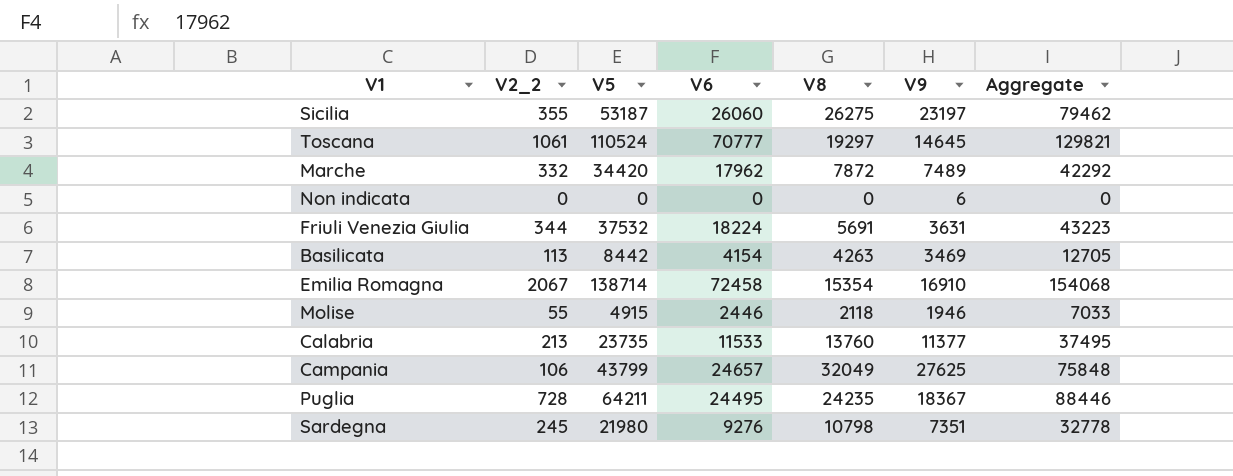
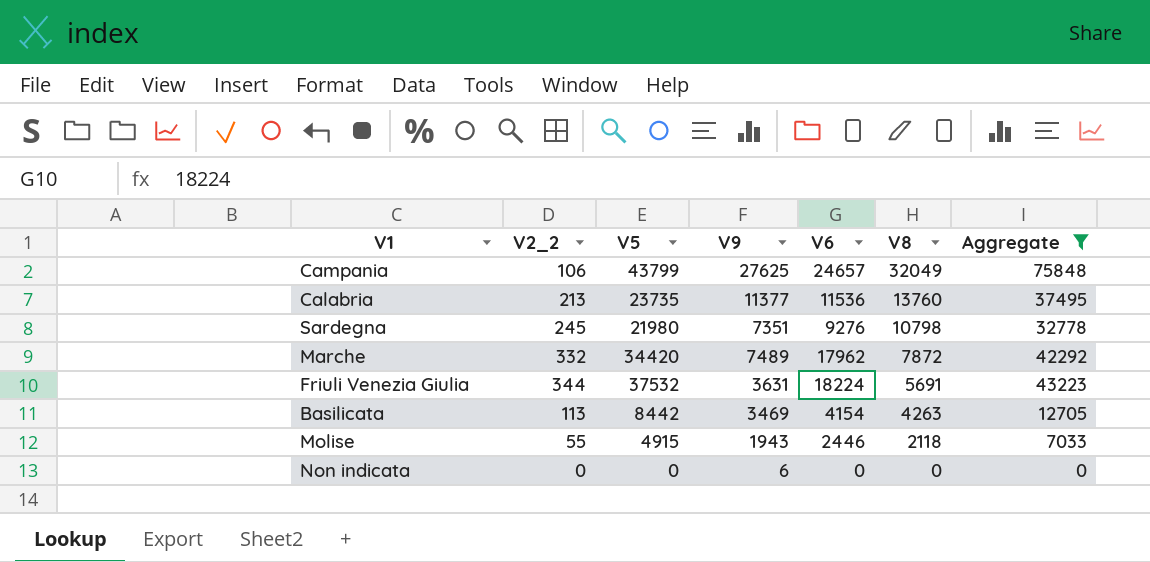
filter: none -> Aggregate <= 75848
row order: none -> V8 descending
column V9 | position: 6 -> 4
Calabria | V6: 11533 -> 11536
Molise | V9: 1946 -> 1943

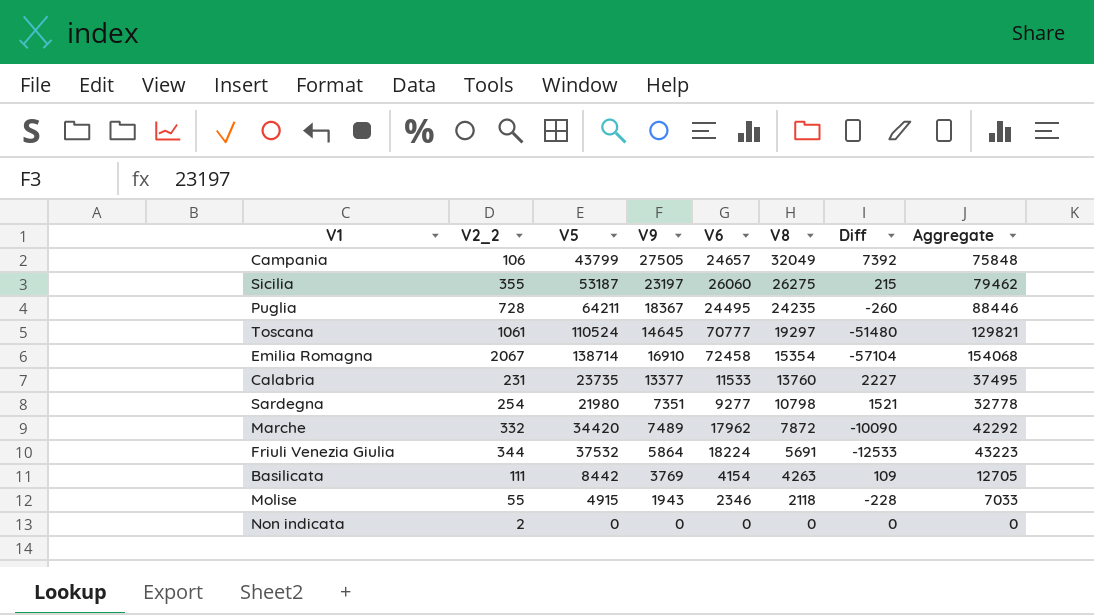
filter: Aggregate <= 75848 -> none
column Diff | formula: none -> [V8] - [V6]
Campania | V9: 27625 -> 27505
Calabria | V2_2: 213 -> 231
Calabria | V9: 11377 -> 13377
Calabria | V6: 11536 -> 11533
Sardegna | V2_2: 245 -> 254
Sardegna | V6: 9276 -> 9277
Friuli Venezia Giulia | V9: 3631 -> 5864
Basilicata | V2_2: 113 -> 111
Basilicata | V9: 3469 -> 3769
Molise | V6: 2446 -> 2346
Non indicata | V2_2: 0 -> 2
Non indicata | V9: 6 -> 0

